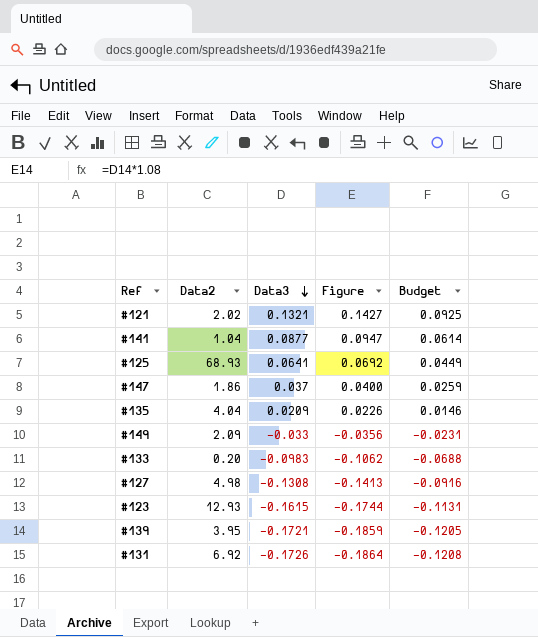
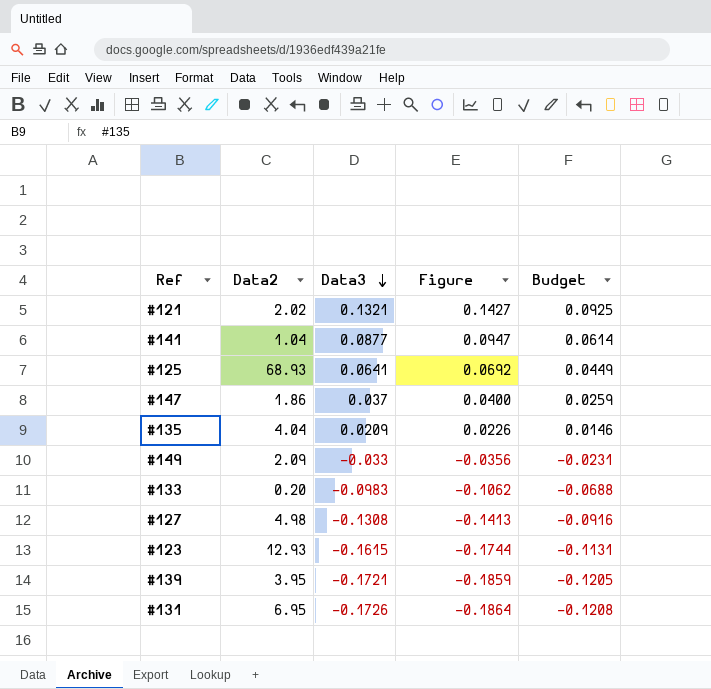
#131 | Data2: 6.92 -> 6.95

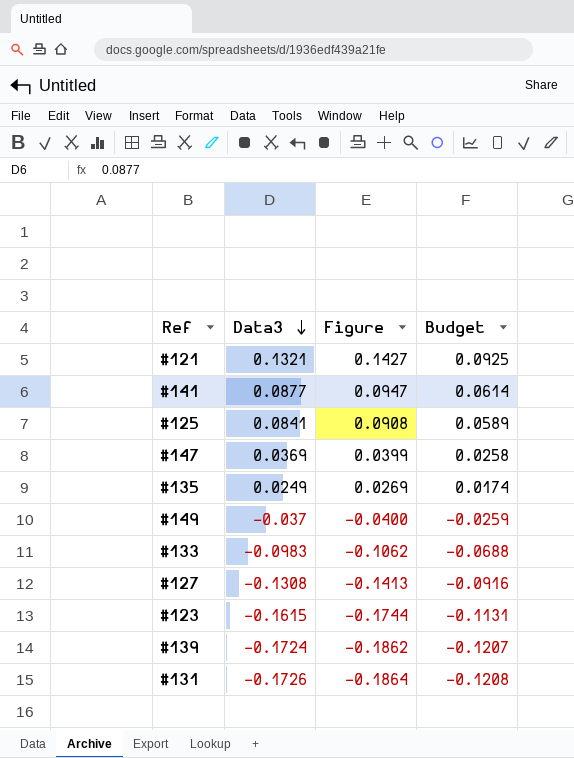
column Data2 | position: 2 -> none
#125 | Data3: 0.0641 -> 0.0841
#125 | Figure: 0.0692 -> 0.0908
#125 | Budget: 0.0449 -> 0.0589
#147 | Data3: 0.037 -> 0.0369
#147 | Figure: 0.0400 -> 0.0399
#147 | Budget: 0.0259 -> 0.0258
#135 | Data3: 0.0209 -> 0.0249
#135 | Figure: 0.0226 -> 0.0269
#135 | Budget: 0.0146 -> 0.0174
#149 | Data3: -0.033 -> -0.037
#149 | Figure: -0.0356 -> -0.0400
#149 | Budget: -0.0231 -> -0.0259
#139 | Data3: -0.1721 -> -0.1724
#139 | Figure: -0.1859 -> -0.1862
#139 | Budget: -0.1205 -> -0.1207

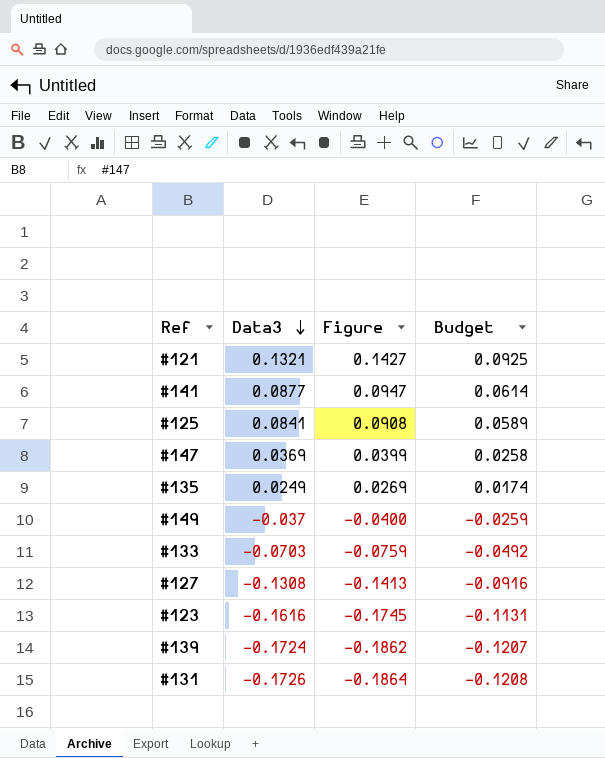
#133 | Data3: -0.0983 -> -0.0703
#133 | Figure: -0.1062 -> -0.0759
#133 | Budget: -0.0688 -> -0.0492
#123 | Data3: -0.1615 -> -0.1616
#123 | Figure: -0.1744 -> -0.1745

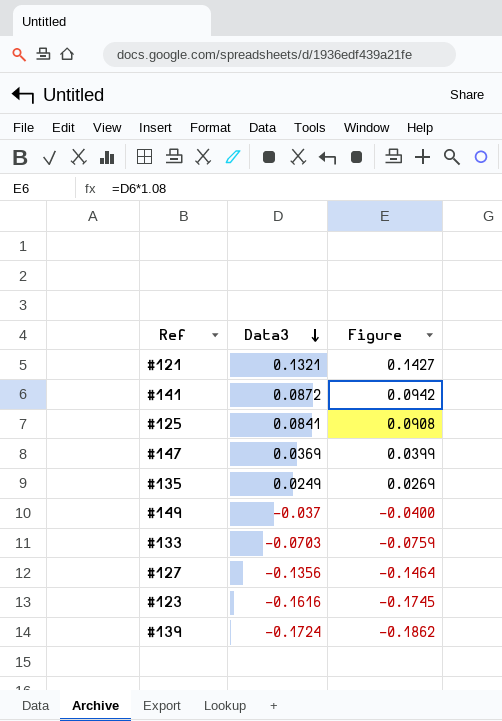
column Budget | formula: [Data3] * 0.7 -> none
row #131: -0.1726 | -0.1864 | -0.1208 -> none
#141 | Data3: 0.0877 -> 0.0872
#141 | Figure: 0.0947 -> 0.0942
#127 | Data3: -0.1308 -> -0.1356
#127 | Figure: -0.1413 -> -0.1464

